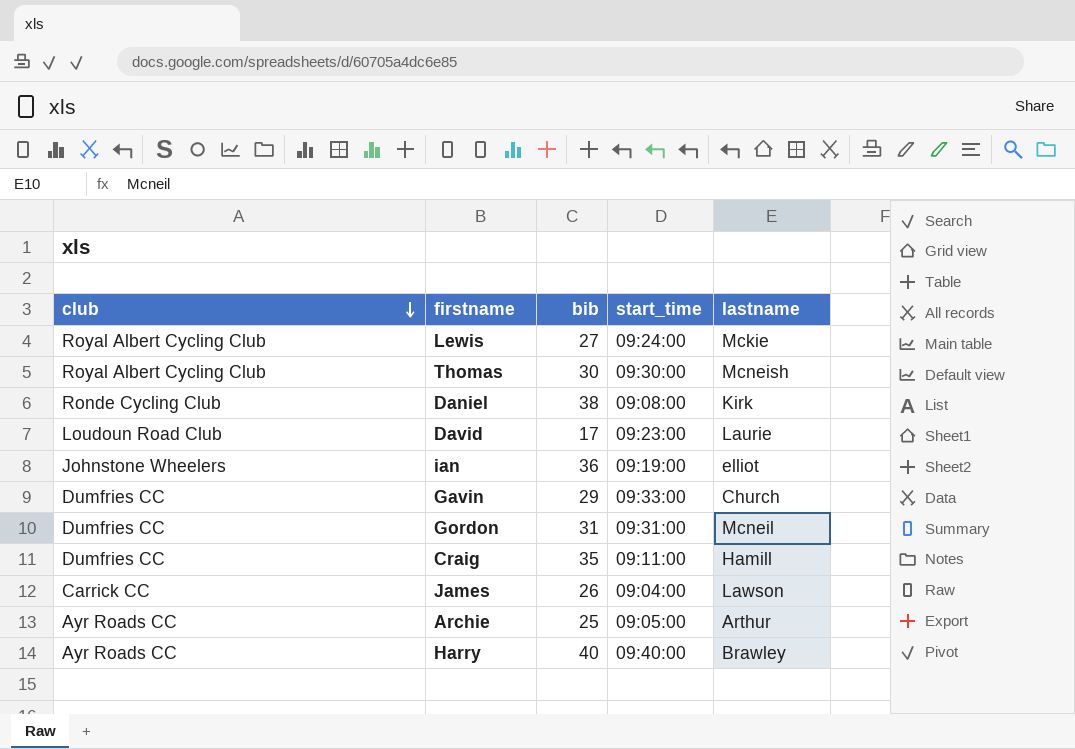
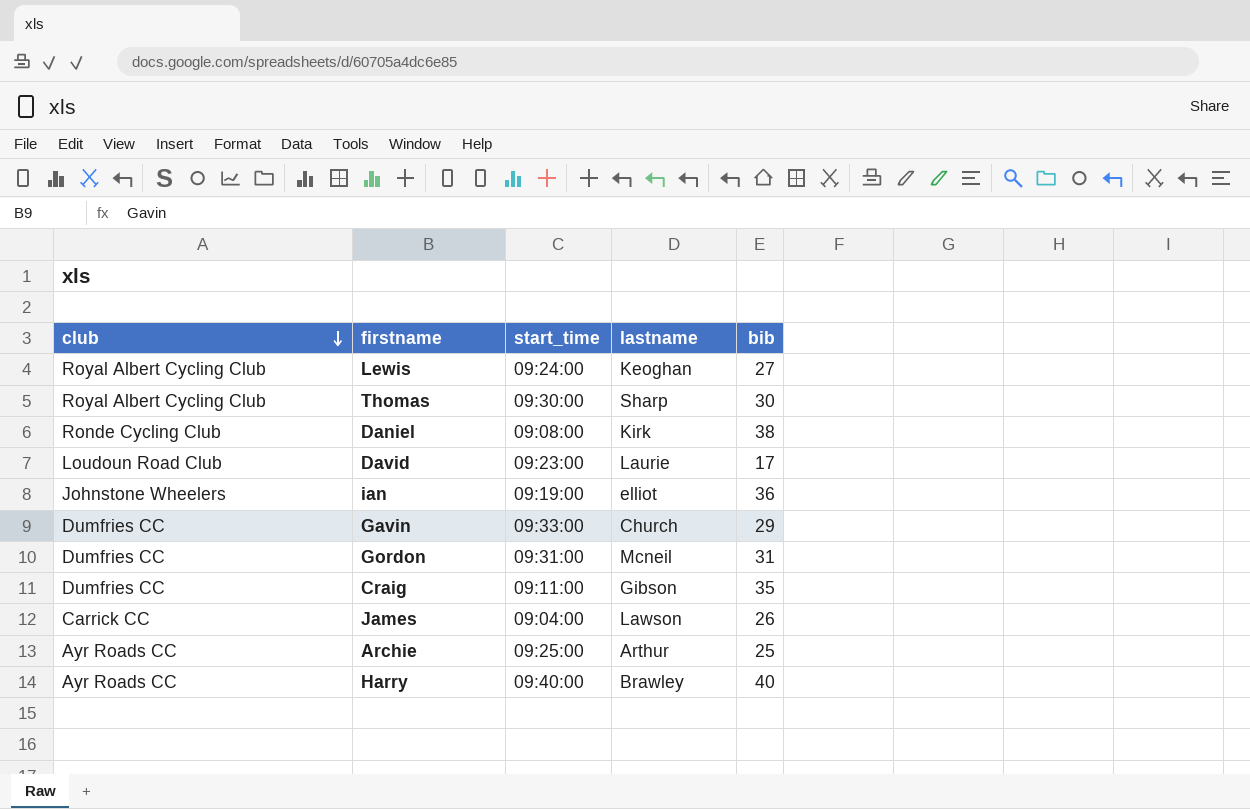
column bib | position: 3 -> 5
Lewis | lastname: Mckie -> Keoghan
Thomas | lastname: Mcneish -> Sharp
Craig | lastname: Hamill -> Gibson
Archie | start_time: 09:05:00 -> 09:25:00

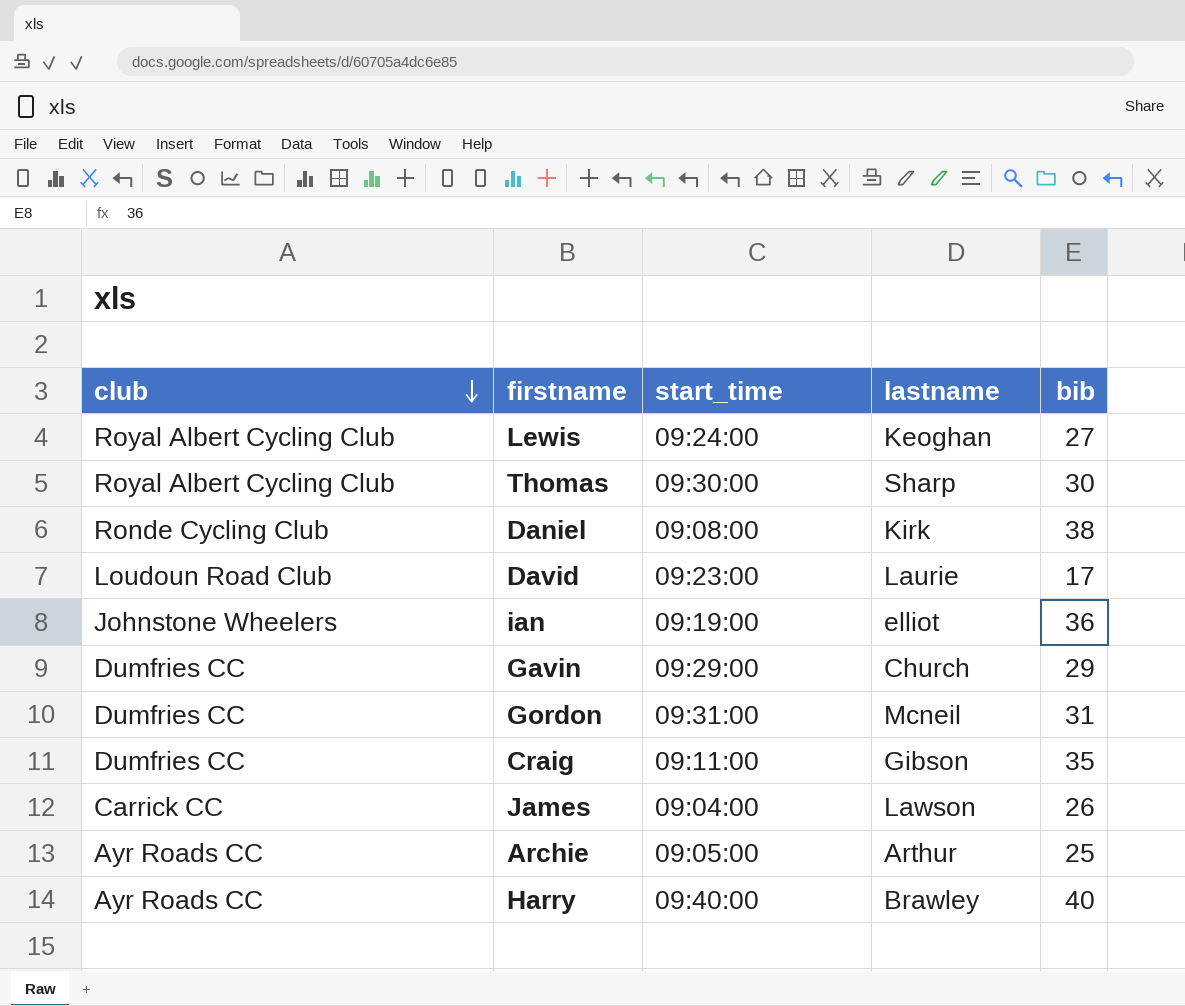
Gavin | start_time: 09:33:00 -> 09:29:00
Archie | start_time: 09:25:00 -> 09:05:00

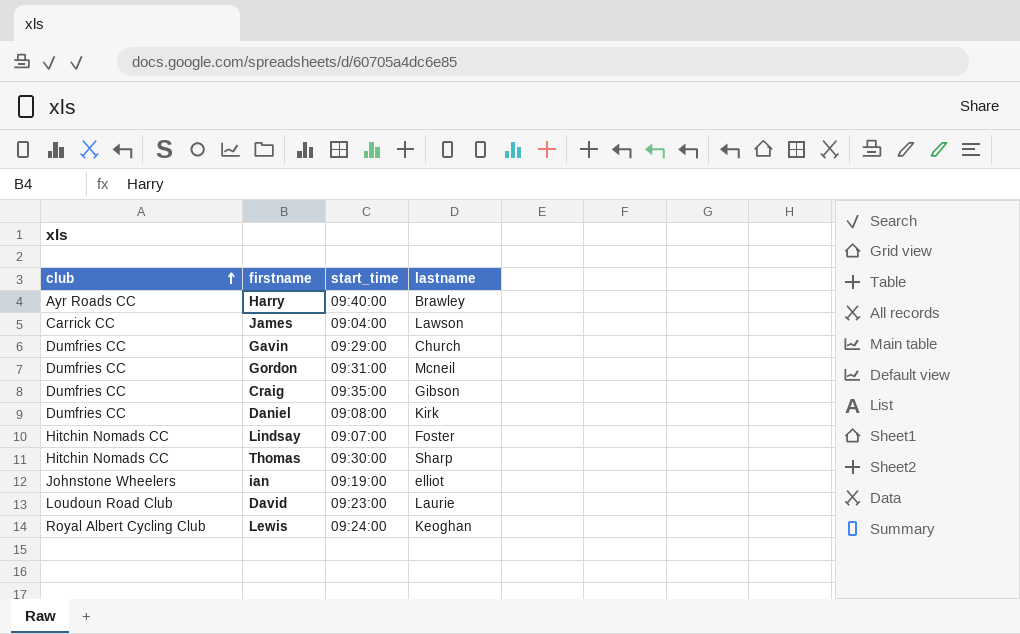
row order: club descending -> club ascending
column bib | position: 5 -> none
row Archie: Ayr Roads CC | 09:05:00 | Arthur | 25 -> none
Craig | start_time: 09:11:00 -> 09:35:00
Daniel | club: Ronde Cycling Club -> Dumfries CC
row Lindsay: none -> Hitchin Nomads CC | 09:07:00 | Foster
Thomas | club: Royal Albert Cycling Club -> Hitchin Nomads CC

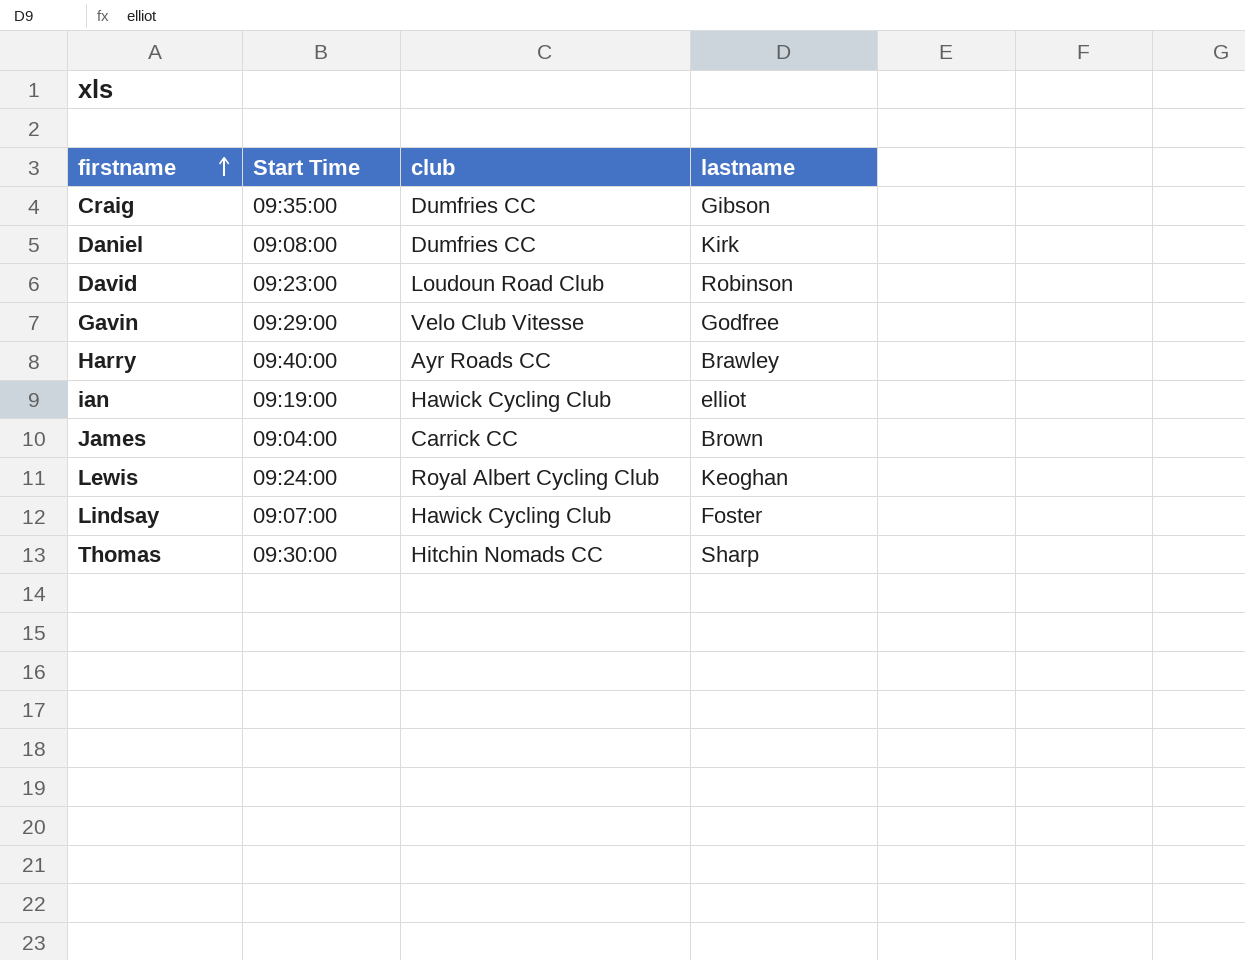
row order: club ascending -> firstname ascending
column name: start_time -> Start Time
column club | position: 1 -> 3
row Gordon: Dumfries CC | 09:31:00 | Mcneil -> none
David | lastname: Laurie -> Robinson
Gavin | club: Dumfries CC -> Velo Club Vitesse
Gavin | lastname: Church -> Godfree
ian | club: Johnstone Wheelers -> Hawick Cycling Club
James | lastname: Lawson -> Brown
Lindsay | club: Hitchin Nomads CC -> Hawick Cycling Club

